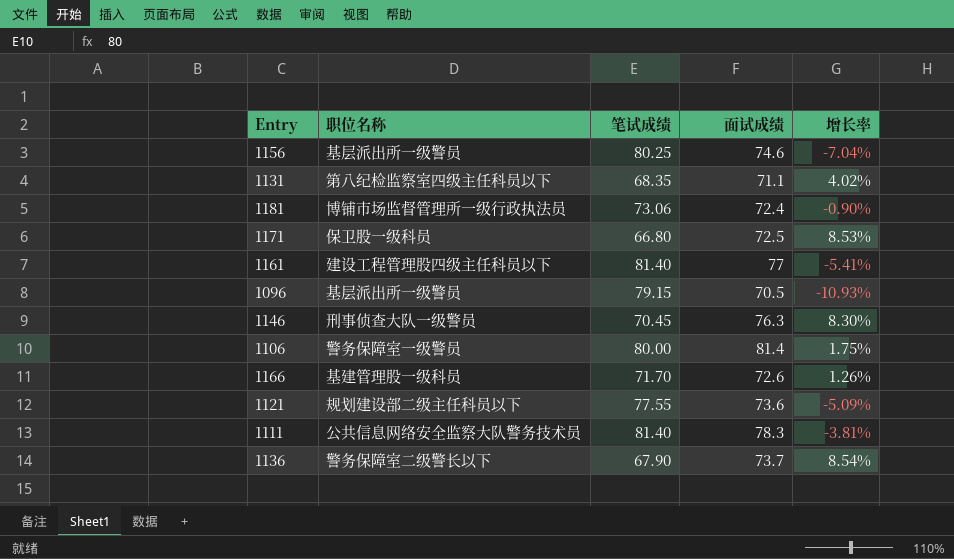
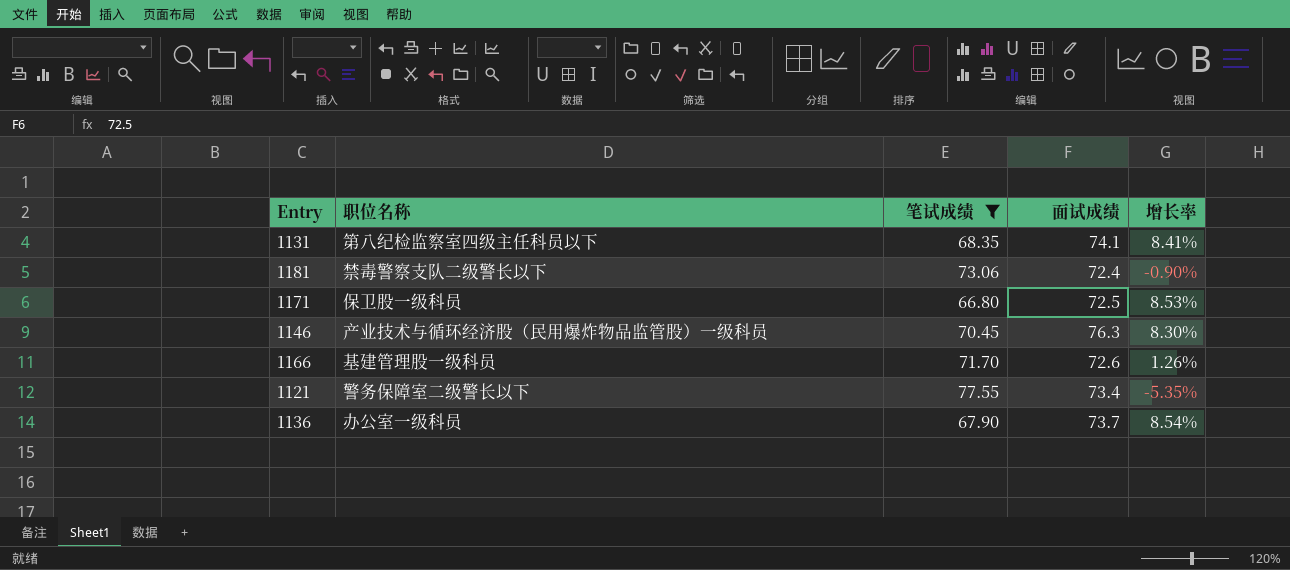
filter: none -> 笔试成绩 <= 77.55
1131 | 面试成绩: 71.1 -> 74.1
1131 | 增长率: 4.02% -> 8.41%
1181 | 职位名称: 博铺市场监督管理所一级行政执法员 -> 禁毒警察支队二级警长以下
1146 | 职位名称: 刑事侦查大队一级警员 -> 产业技术与循环经济股（民用爆炸物品监管股）一级科员
1121 | 职位名称: 规划建设部二级主任科员以下 -> 警务保障室二级警长以下
1121 | 面试成绩: 73.6 -> 73.4
1121 | 增长率: -5.09% -> -5.35%
1136 | 职位名称: 警务保障室二级警长以下 -> 办公室一级科员

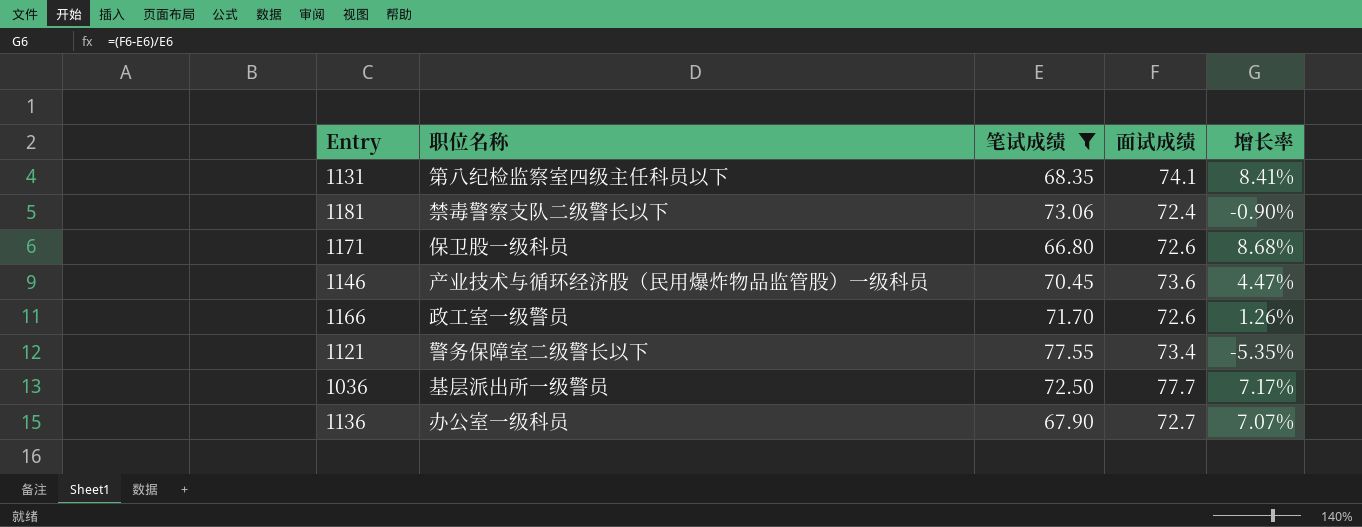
1171 | 面试成绩: 72.5 -> 72.6
1171 | 增长率: 8.53% -> 8.68%
1146 | 面试成绩: 76.3 -> 73.6
1146 | 增长率: 8.30% -> 4.47%
1166 | 职位名称: 基建管理股一级科员 -> 政工室一级警员
row 1036: none -> 基层派出所一级警员 | 72.50 | 77.7 | 7.17%
1136 | 面试成绩: 73.7 -> 72.7
1136 | 增长率: 8.54% -> 7.07%

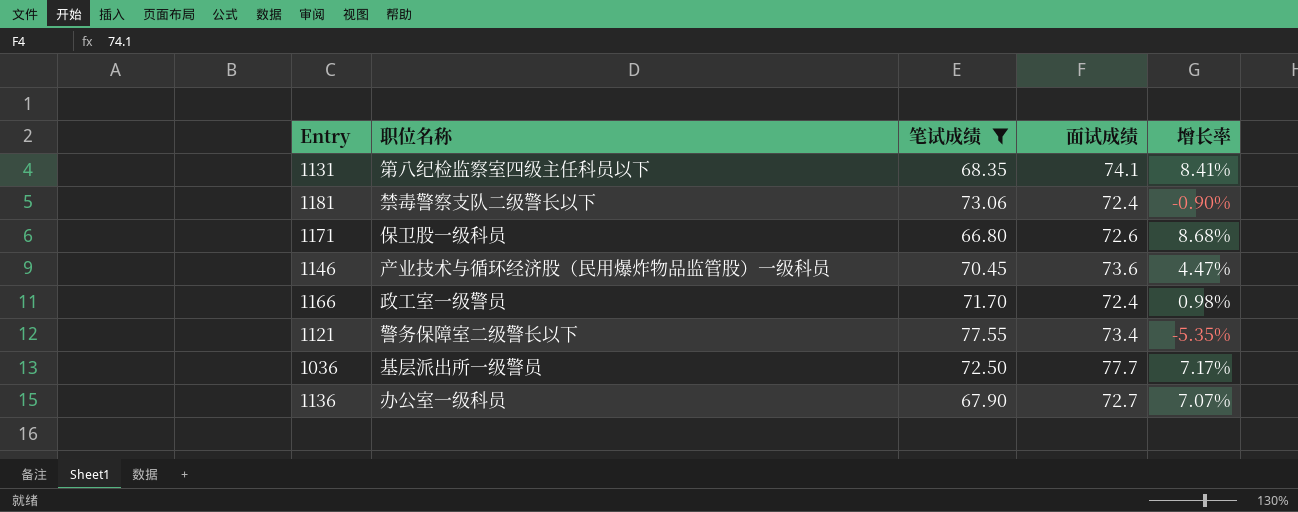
1166 | 面试成绩: 72.6 -> 72.4
1166 | 增长率: 1.26% -> 0.98%

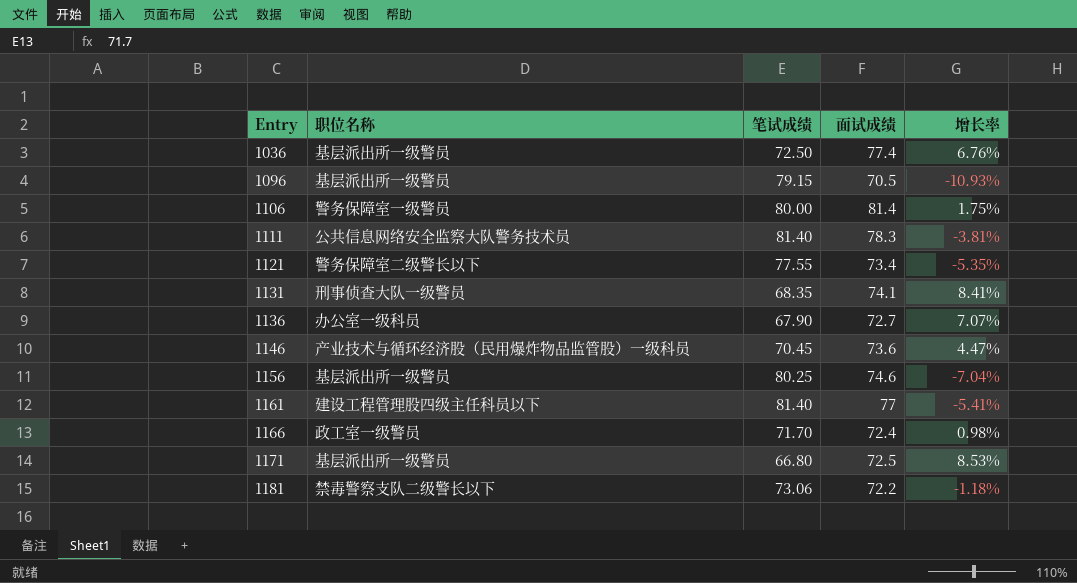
filter: 笔试成绩 <= 77.55 -> none
row order: none -> Entry ascending
1036 | 面试成绩: 77.7 -> 77.4
1036 | 增长率: 7.17% -> 6.76%
1131 | 职位名称: 第八纪检监察室四级主任科员以下 -> 刑事侦查大队一级警员
1171 | 职位名称: 保卫股一级科员 -> 基层派出所一级警员
1171 | 面试成绩: 72.6 -> 72.5
1171 | 增长率: 8.68% -> 8.53%
1181 | 面试成绩: 72.4 -> 72.2
1181 | 增长率: -0.90% -> -1.18%

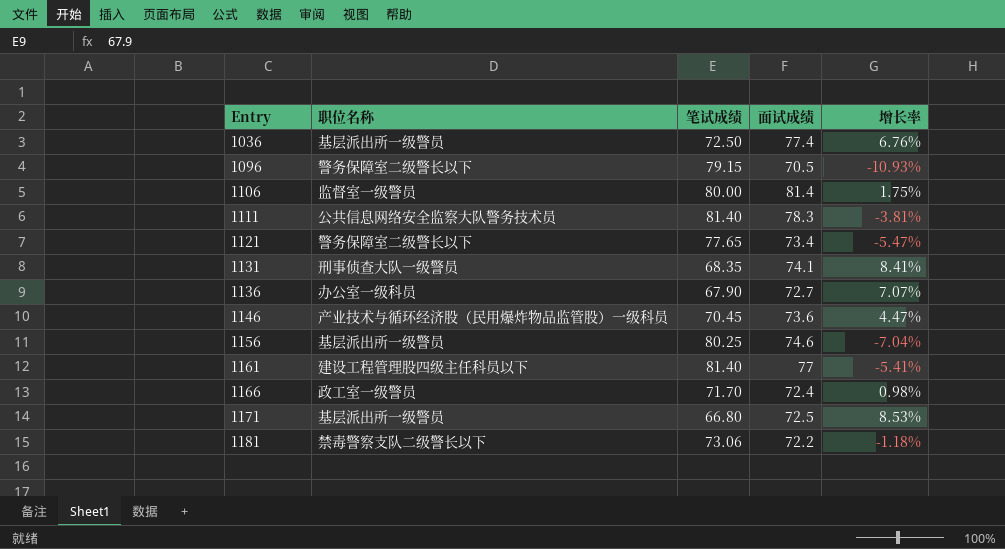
1096 | 职位名称: 基层派出所一级警员 -> 警务保障室二级警长以下
1106 | 职位名称: 警务保障室一级警员 -> 监督室一级警员
1121 | 笔试成绩: 77.55 -> 77.65
1121 | 增长率: -5.35% -> -5.47%

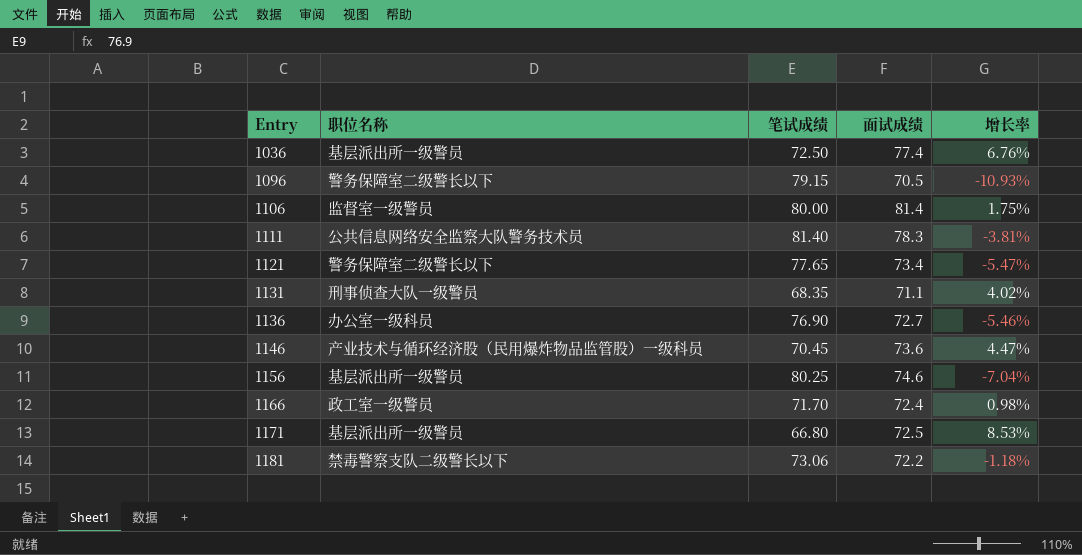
row 1161: 建设工程管理股四级主任科员以下 | 81.40 | 77 | -5.41% -> none
1131 | 面试成绩: 74.1 -> 71.1
1131 | 增长率: 8.41% -> 4.02%
1136 | 笔试成绩: 67.90 -> 76.90
1136 | 增长率: 7.07% -> -5.46%

